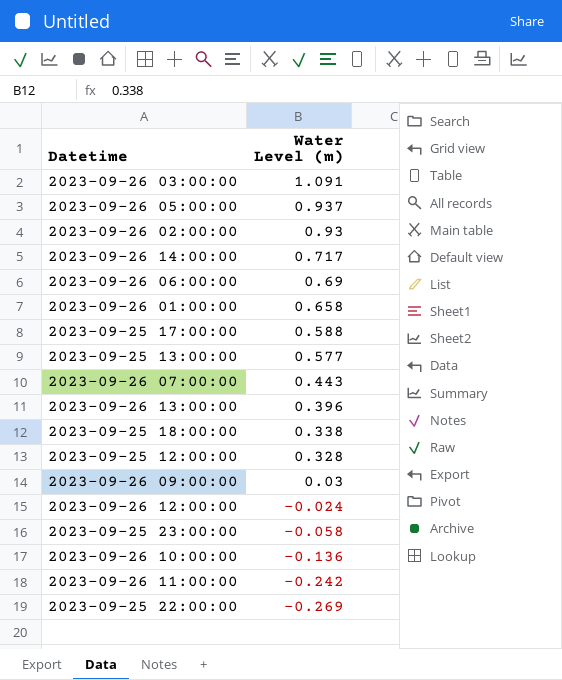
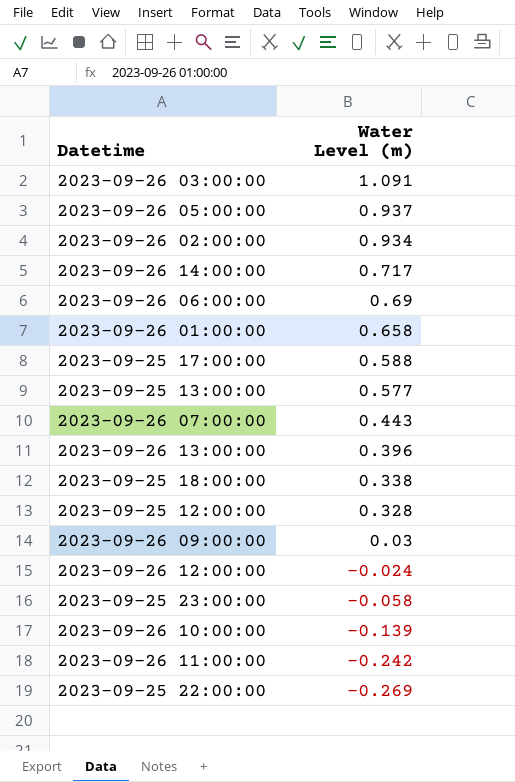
2023-09-26 02:00:00 | Water Level (m): 0.93 -> 0.934
2023-09-26 10:00:00 | Water Level (m): -0.136 -> -0.139

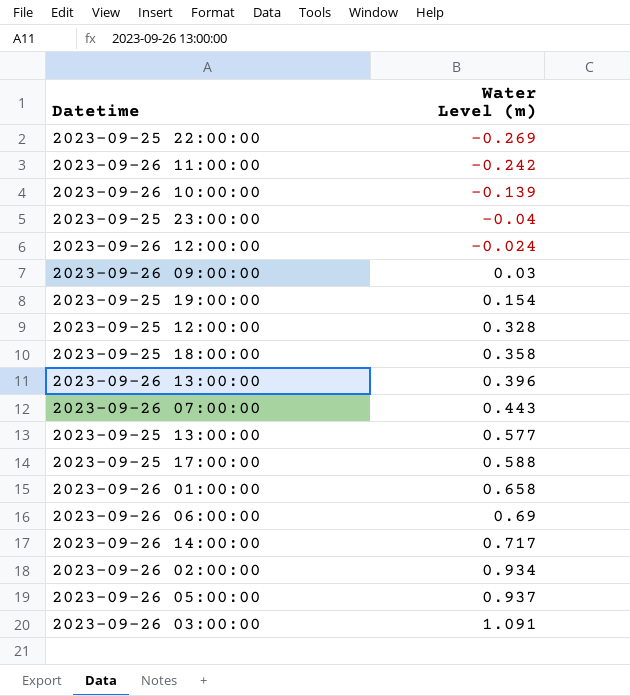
row order: Water Level (m) descending -> Water Level (m) ascending
2023-09-25 23:00:00 | Water Level (m): -0.058 -> -0.04
row 2023-09-25 19:00:00: none -> 0.154
2023-09-25 18:00:00 | Water Level (m): 0.338 -> 0.358

